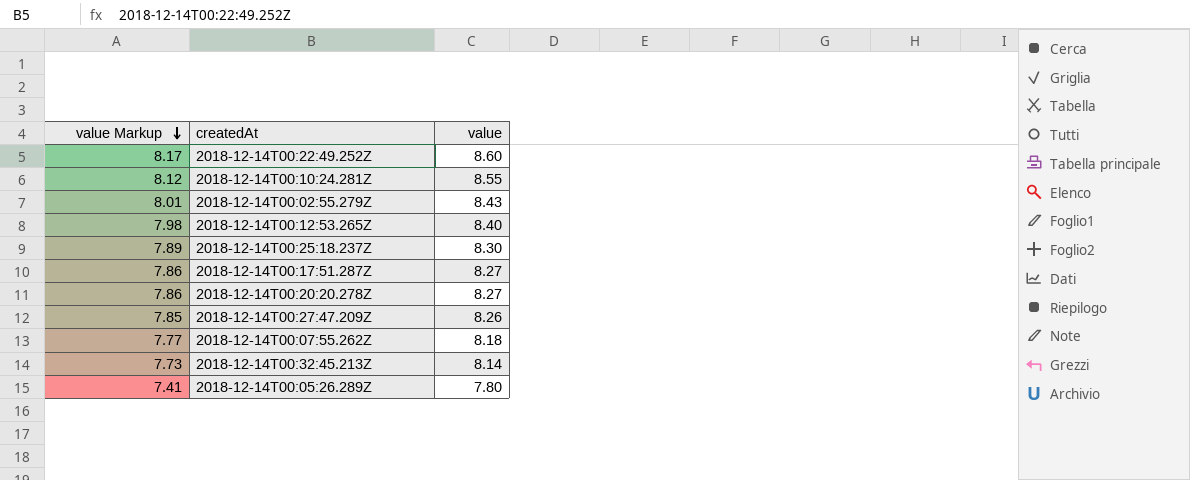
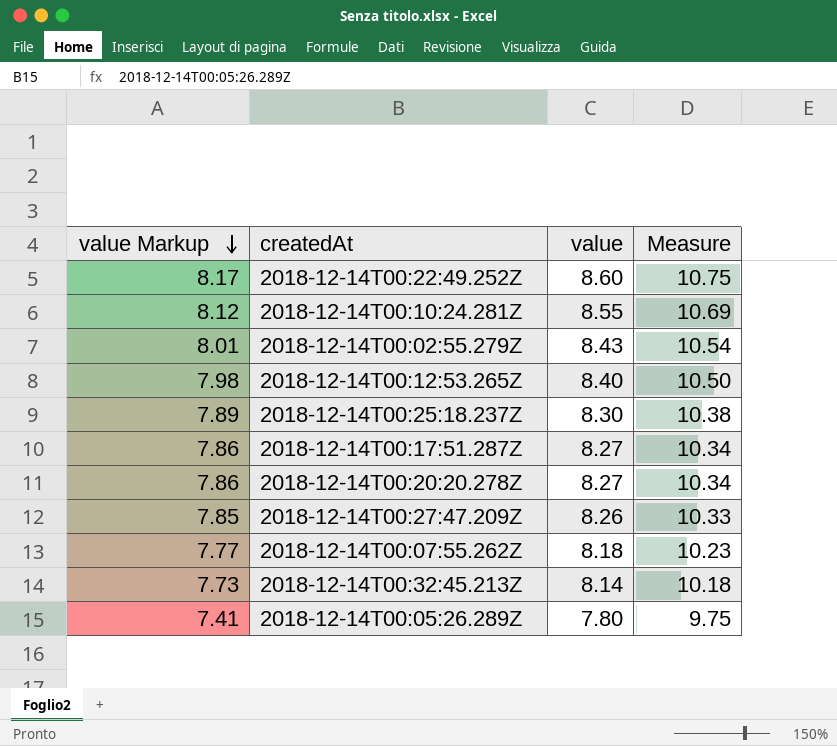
column Measure | formula: none -> [value] * 1.25

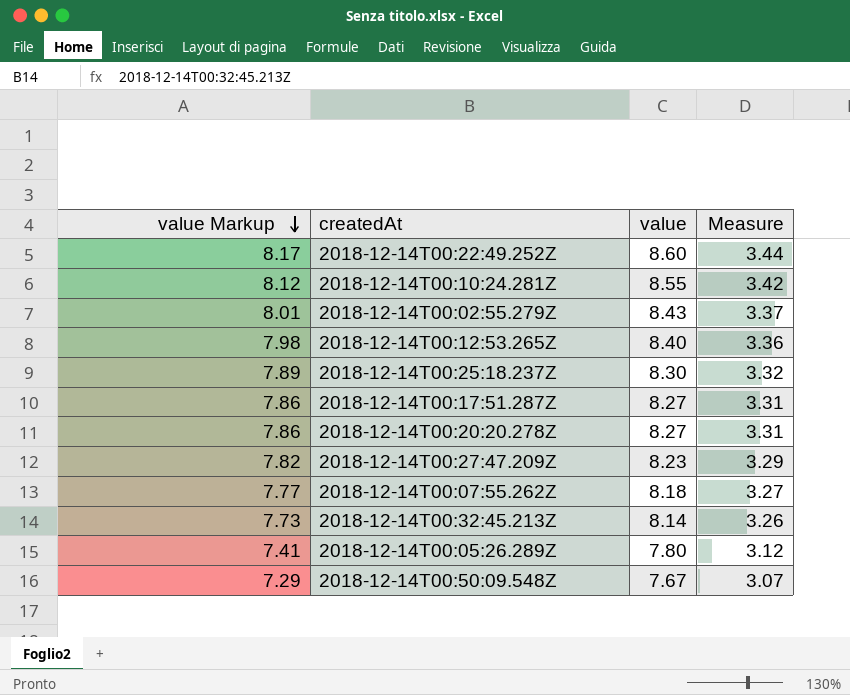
column Measure | formula: [value] * 1.25 -> [value] * 0.4
2018-12-14T00:27:47.209Z | value Markup: 7.85 -> 7.82
2018-12-14T00:27:47.209Z | value: 8.26 -> 8.23
row 2018-12-14T00:50:09.548Z: none -> 7.29 | 7.67 | 3.07

